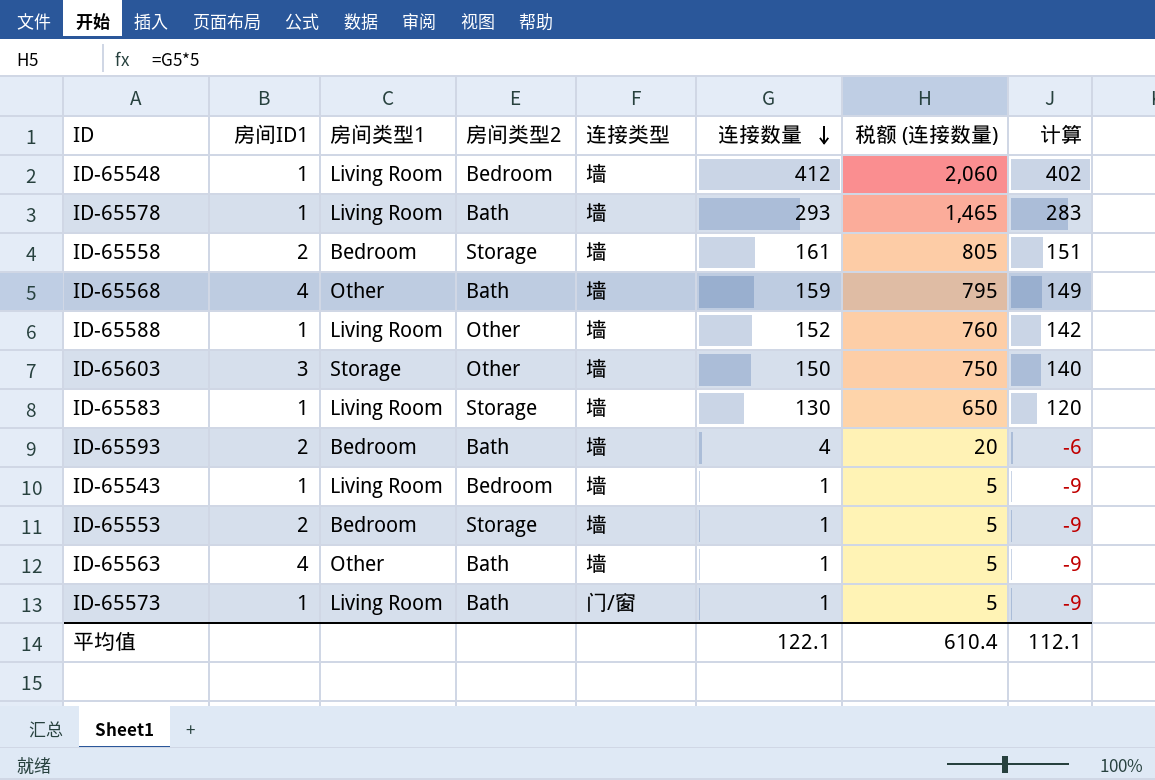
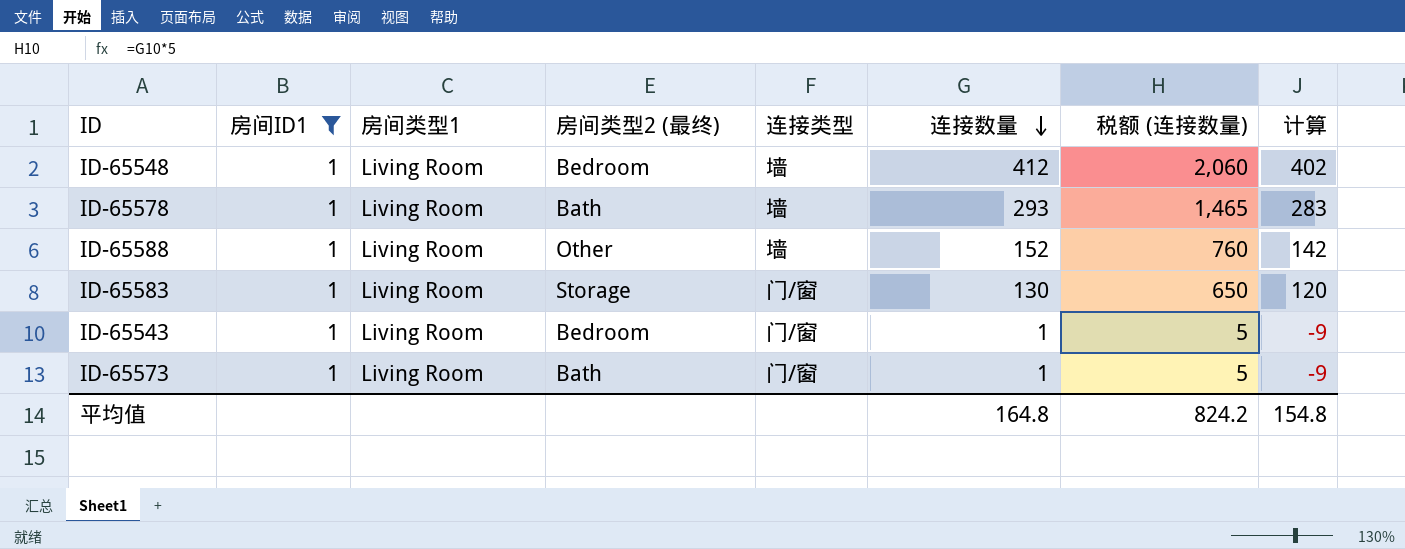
filter: none -> 房间ID1 = 1
column name: 房间类型2 -> 房间类型2 (最终)
ID-65583 | 连接类型: 墙 -> 门/窗
ID-65543 | 连接类型: 墙 -> 门/窗
平均值 | 连接数量: 122.1 -> 164.8
平均值 | 税额 (连接数量): 610.4 -> 824.2
平均值 | 计算: 112.1 -> 154.8

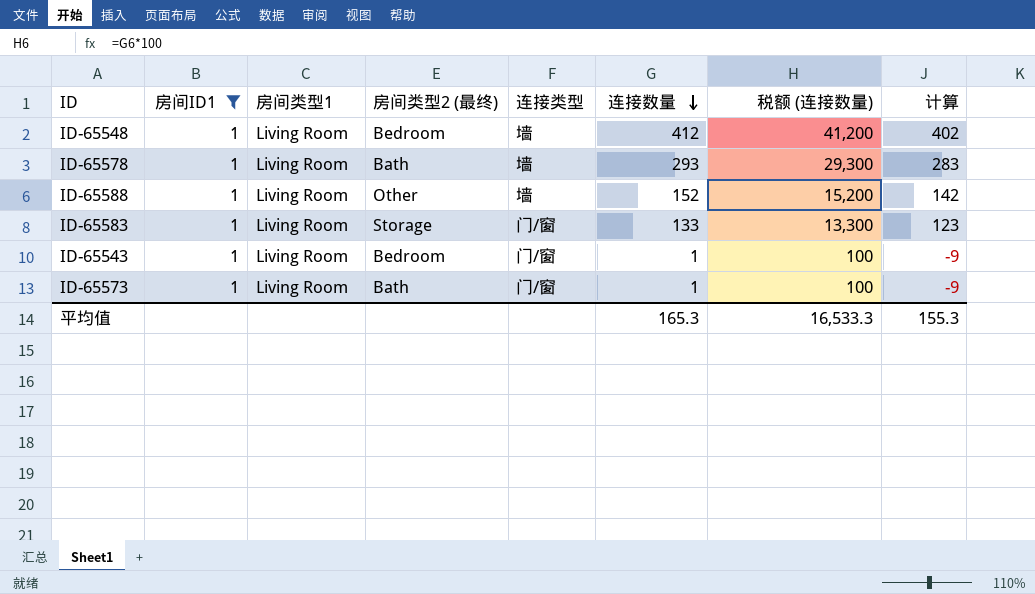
column 税额 (连接数量) | formula: [连接数量] * 5 -> [连接数量] * 100
ID-65583 | 连接数量: 130 -> 133
ID-65583 | 计算: 120 -> 123
平均值 | 连接数量: 164.8 -> 165.3
平均值 | 税额 (连接数量): 824.2 -> 16,533.3
平均值 | 计算: 154.8 -> 155.3

